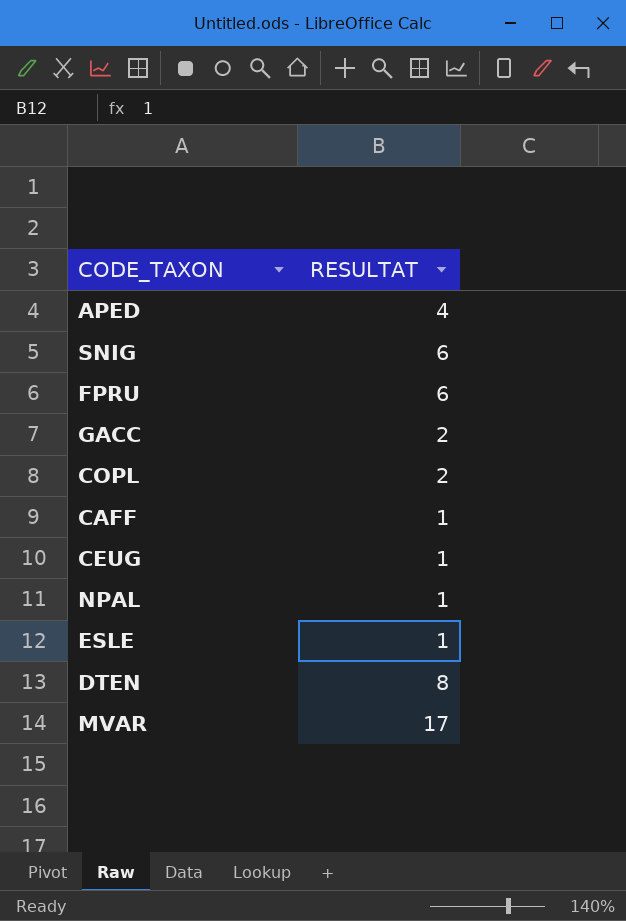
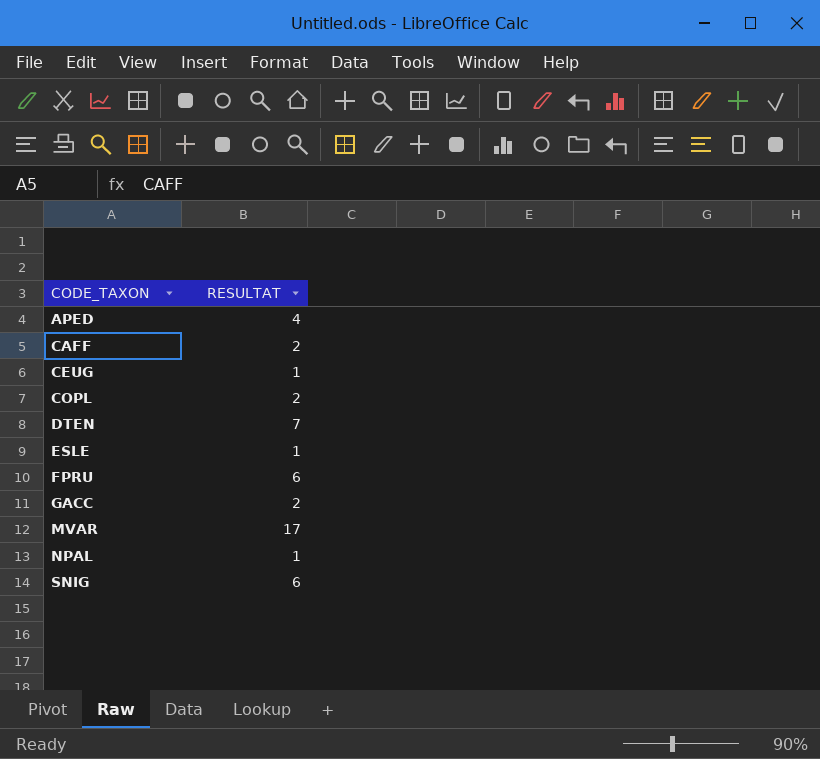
row order: none -> CODE_TAXON ascending
CAFF | RESULTAT: 1 -> 2
DTEN | RESULTAT: 8 -> 7

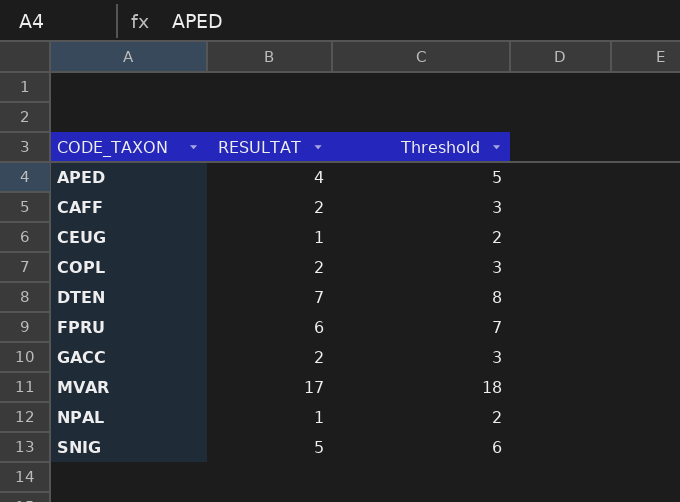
column Threshold | formula: none -> [RESULTAT] + 1
row ESLE: 1 -> none
SNIG | RESULTAT: 6 -> 5

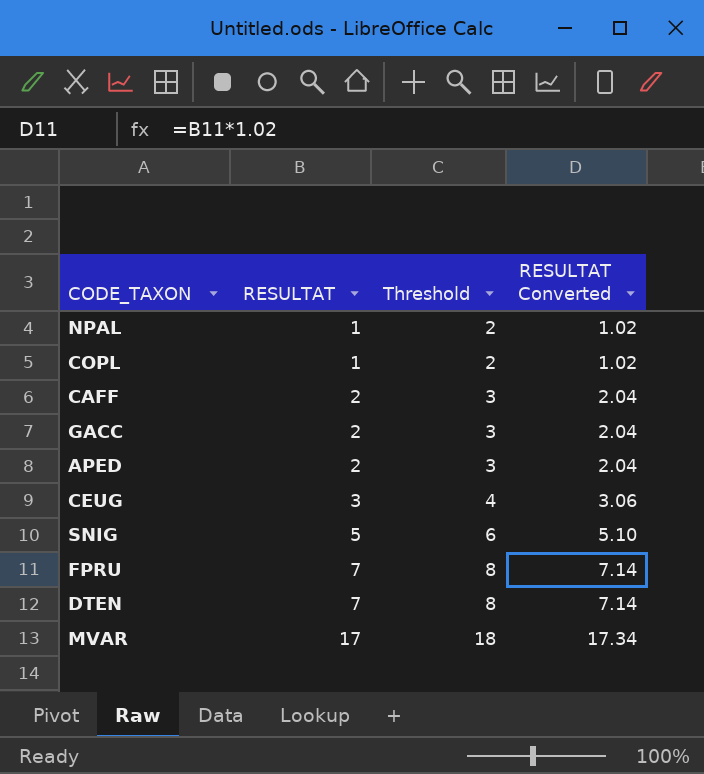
row order: CODE_TAXON ascending -> RESULTAT ascending
column RESULTAT Converted | formula: none -> [RESULTAT] * 1.02
COPL | RESULTAT: 2 -> 1
COPL | Threshold: 3 -> 2
APED | RESULTAT: 4 -> 2
APED | Threshold: 5 -> 3
CEUG | RESULTAT: 1 -> 3
CEUG | Threshold: 2 -> 4
FPRU | RESULTAT: 6 -> 7
FPRU | Threshold: 7 -> 8

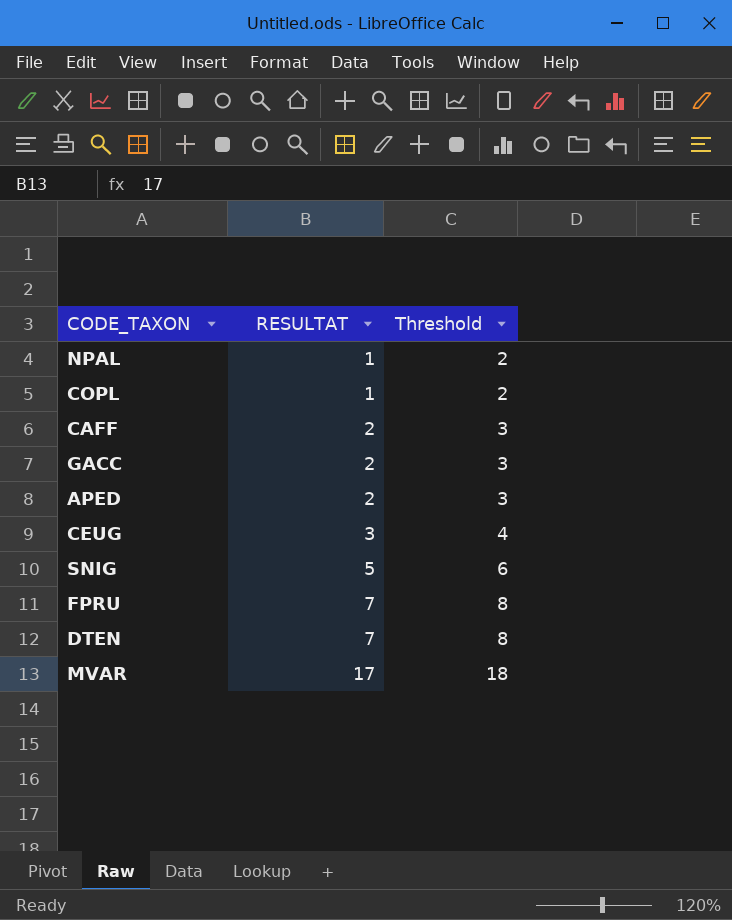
column RESULTAT Converted | formula: [RESULTAT] * 1.02 -> none

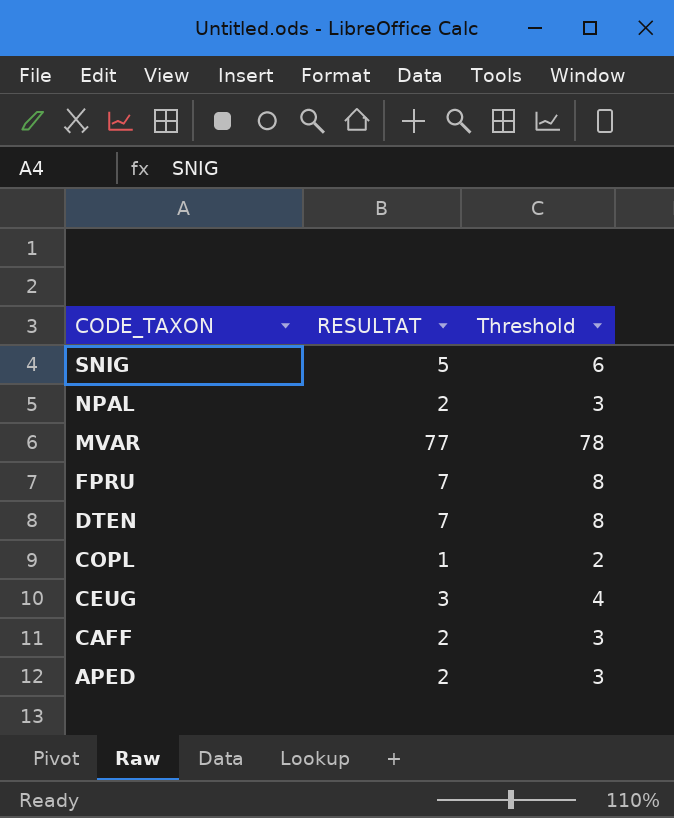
row order: RESULTAT ascending -> CODE_TAXON descending
row GACC: 2 | 3 -> none
NPAL | RESULTAT: 1 -> 2
NPAL | Threshold: 2 -> 3
MVAR | RESULTAT: 17 -> 77
MVAR | Threshold: 18 -> 78

